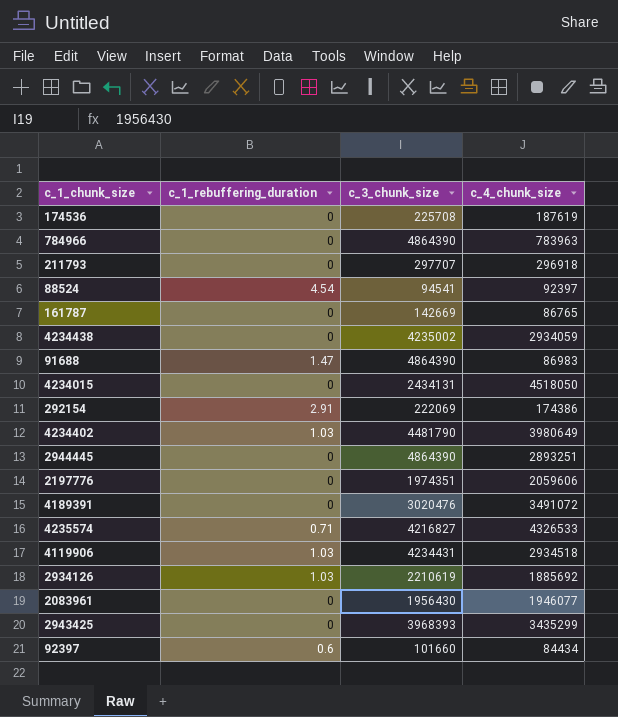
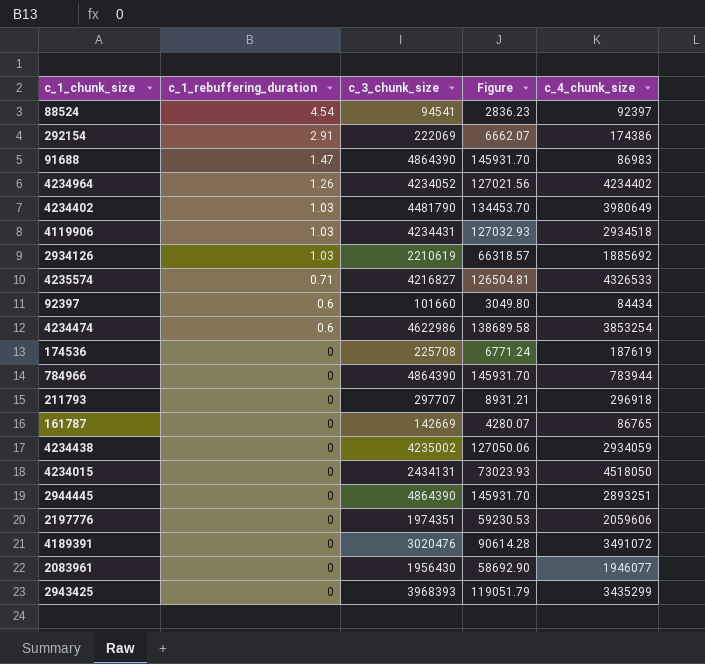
row order: none -> c_1_rebuffering_duration descending
column Figure | formula: none -> [c_3_chunk_size] * 0.03
row 4234964: none -> 1.26 | 4234052 | 127021.56 | 4234402
row 4234474: none -> 0.6 | 4622986 | 138689.58 | 3853254
784966 | c_4_chunk_size: 783963 -> 783944

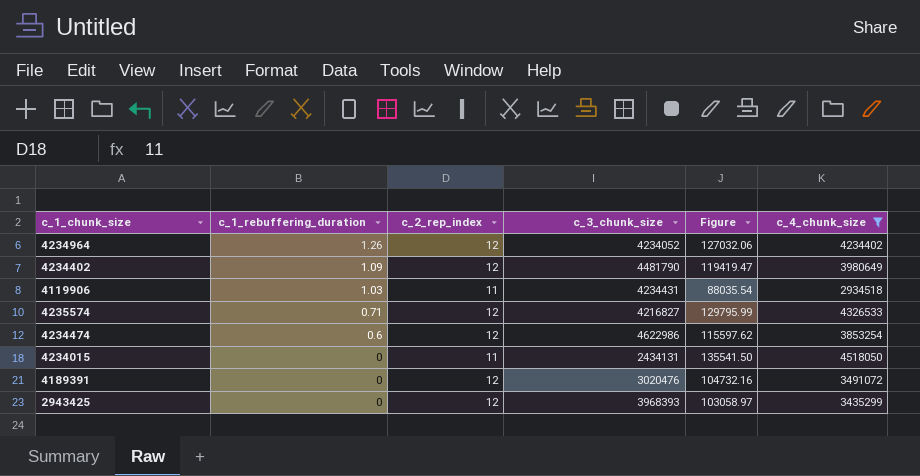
filter: none -> c_4_chunk_size >= 2934518
column c_2_rep_index | position: none -> 3
column Figure | formula: [c_3_chunk_size] * 0.03 -> [c_4_chunk_size] * 0.03
4234402 | c_1_rebuffering_duration: 1.03 -> 1.09

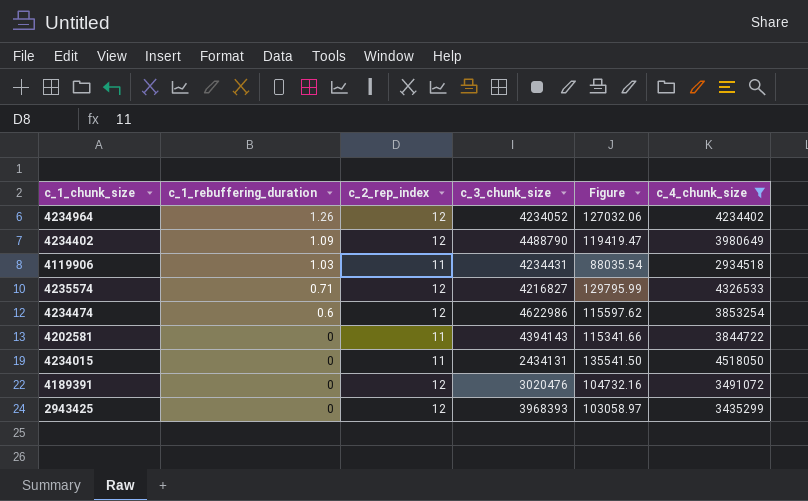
4234402 | c_3_chunk_size: 4481790 -> 4488790
row 4202581: none -> 0 | 11 | 4394143 | 115341.66 | 3844722

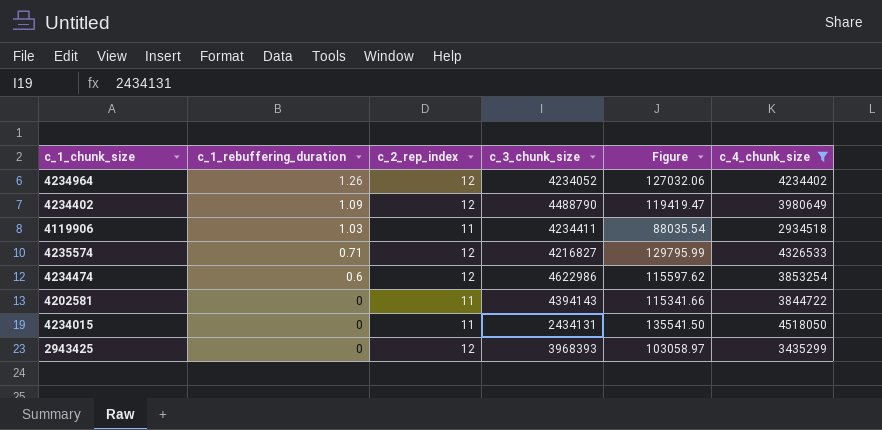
row 4189391: 0 | 12 | 3020476 | 104732.16 | 3491072 -> none
4119906 | c_3_chunk_size: 4234431 -> 4234411

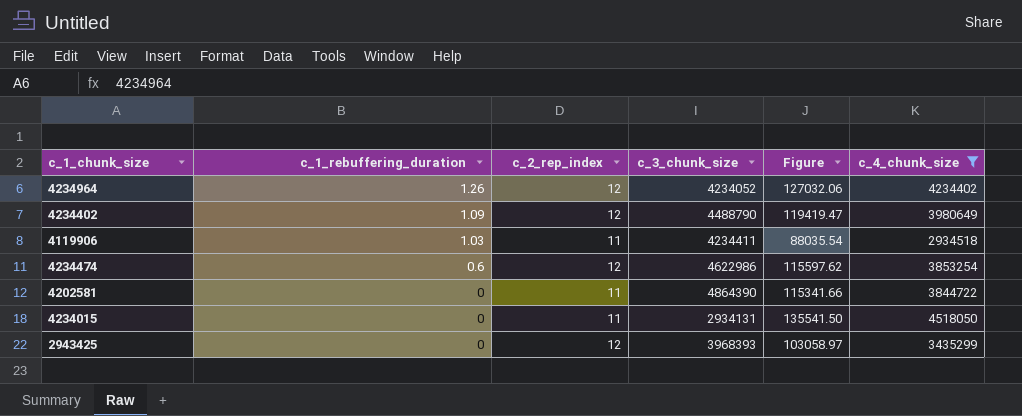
row 4235574: 0.71 | 12 | 4216827 | 129795.99 | 4326533 -> none
4202581 | c_3_chunk_size: 4394143 -> 4864390
4234015 | c_3_chunk_size: 2434131 -> 2934131

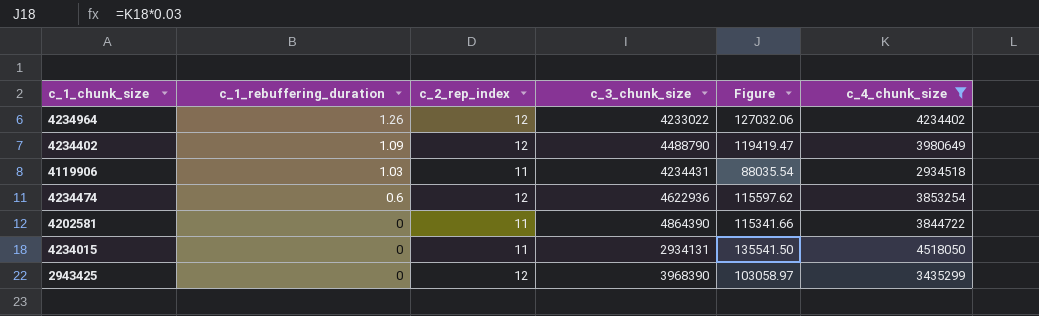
4234964 | c_3_chunk_size: 4234052 -> 4233022
4119906 | c_3_chunk_size: 4234411 -> 4234431
4234474 | c_3_chunk_size: 4622986 -> 4622936
2943425 | c_3_chunk_size: 3968393 -> 3968390

